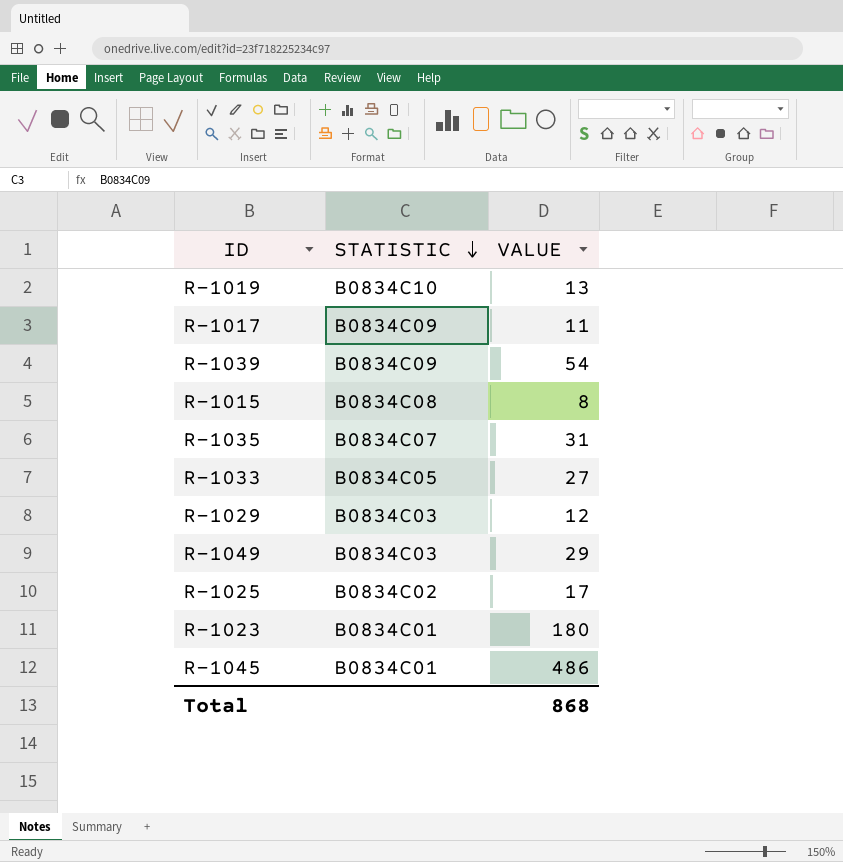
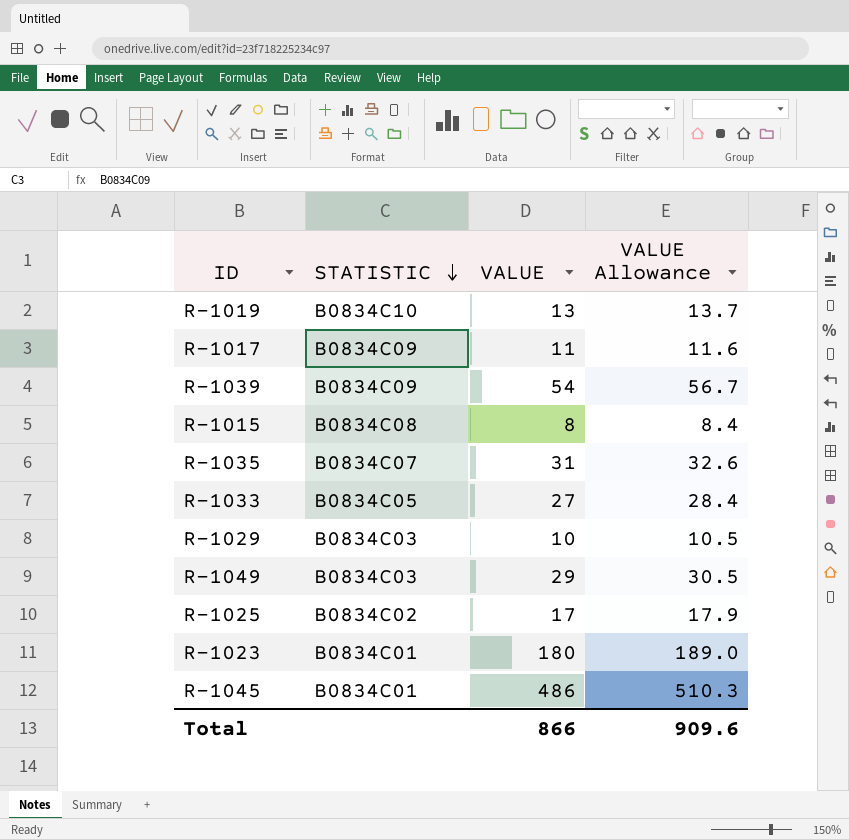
column VALUE Allowance | formula: none -> [VALUE] * 1.05
R-1029 | VALUE: 12 -> 10
Total | VALUE: 868 -> 866

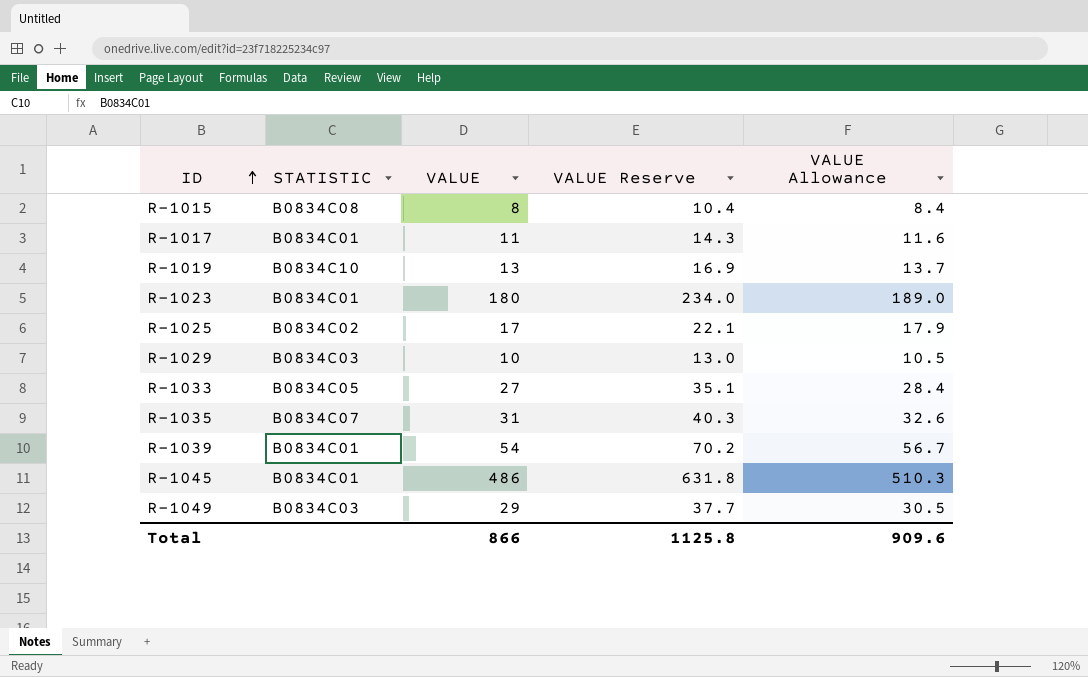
row order: STATISTIC descending -> ID ascending
column VALUE Reserve | formula: none -> [VALUE] * 1.3
R-1017 | STATISTIC: B0834C09 -> B0834C01
R-1039 | STATISTIC: B0834C09 -> B0834C01

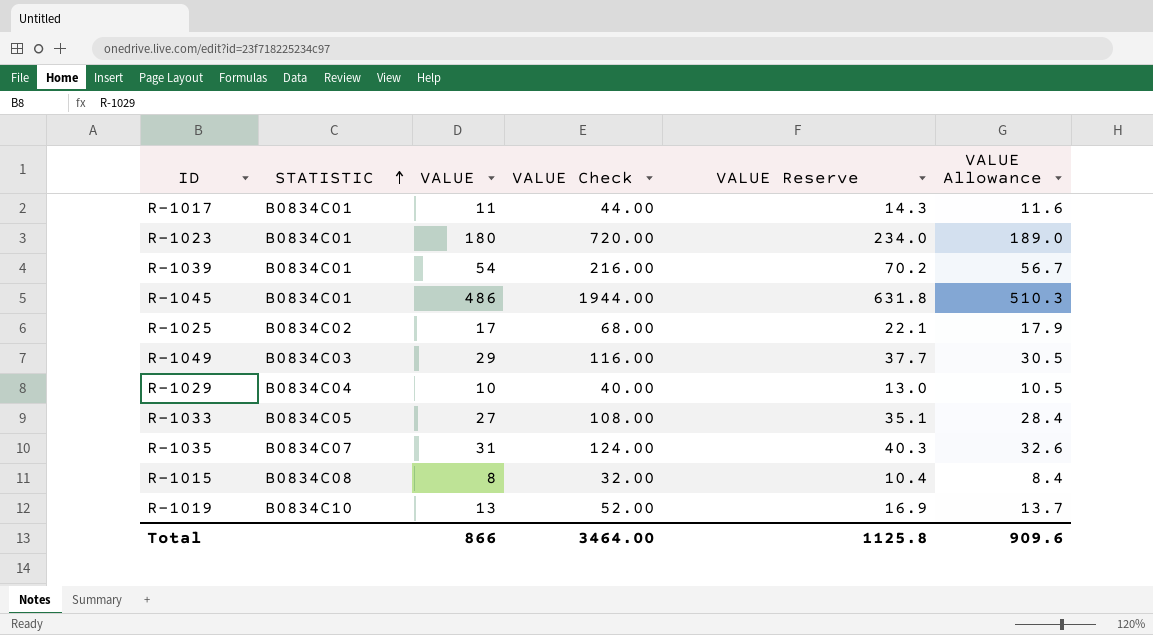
row order: ID ascending -> STATISTIC ascending
column VALUE Check | formula: none -> [VALUE] * 4
R-1029 | STATISTIC: B0834C03 -> B0834C04

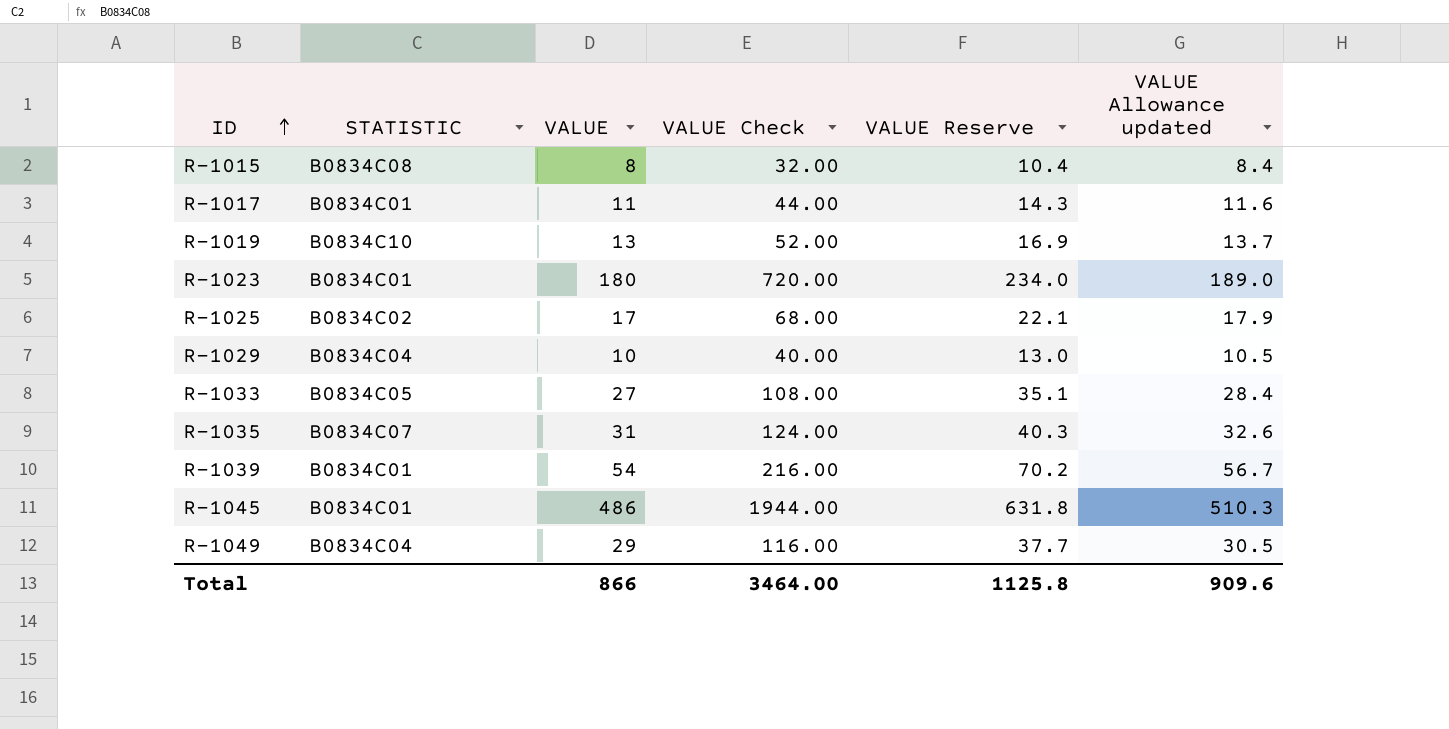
row order: STATISTIC ascending -> ID ascending
column name: VALUE Allowance -> VALUE Allowance updated
R-1049 | STATISTIC: B0834C03 -> B0834C04

